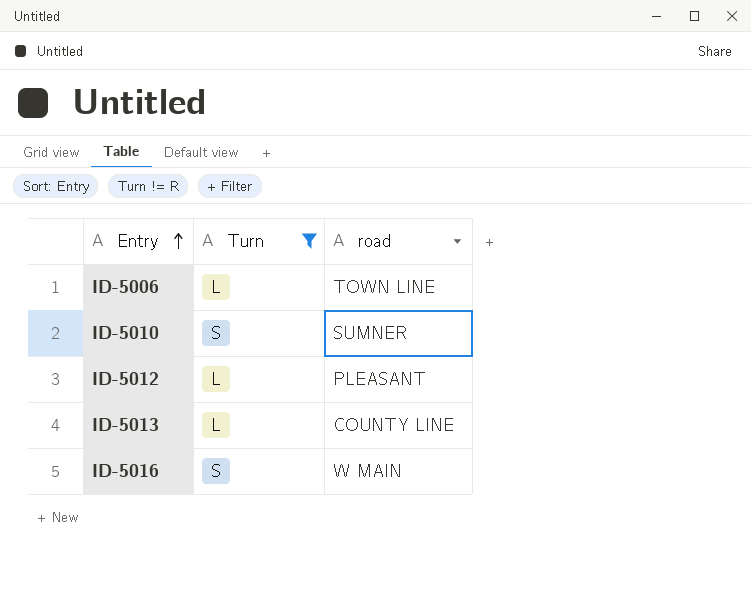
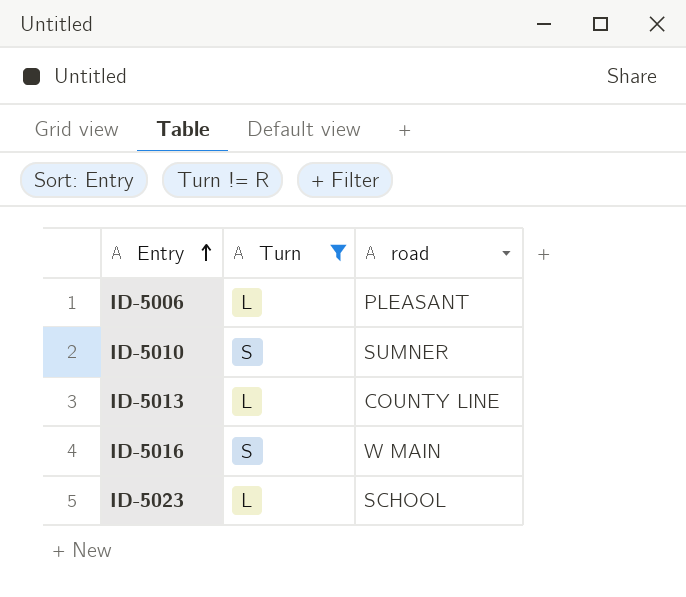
row ID-5012: L | PLEASANT -> none
ID-5006 | road: TOWN LINE -> PLEASANT
row ID-5023: none -> L | SCHOOL

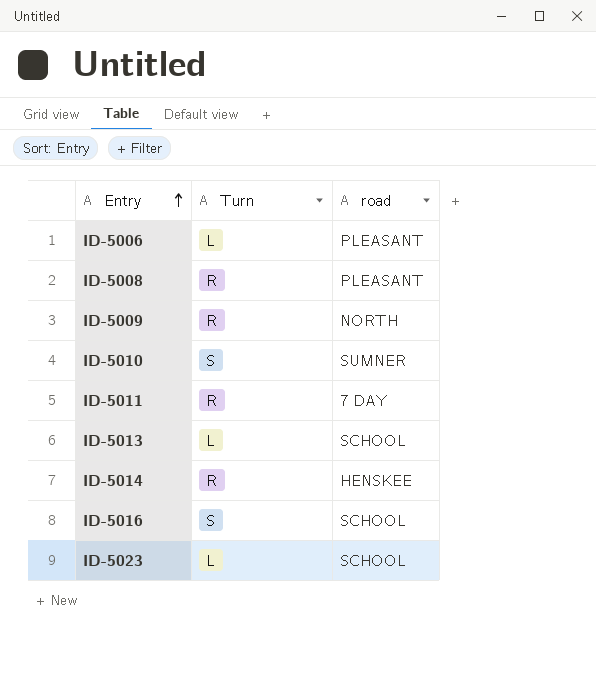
filter: Turn != R -> none
ID-5013 | road: COUNTY LINE -> SCHOOL
ID-5016 | road: W MAIN -> SCHOOL

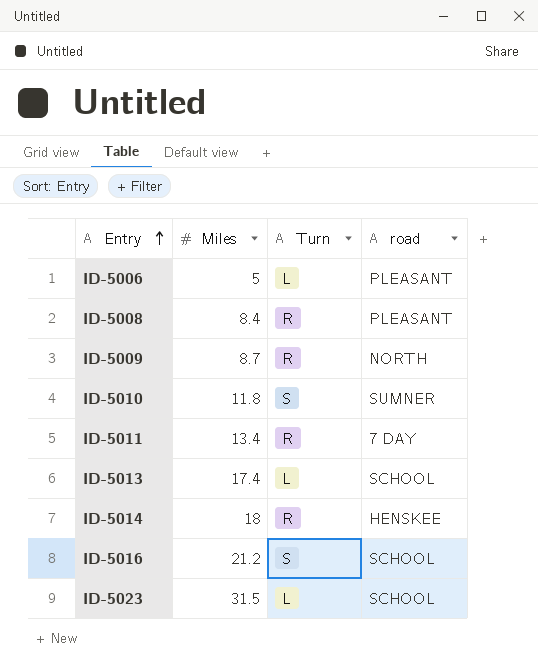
column Miles | position: none -> 2

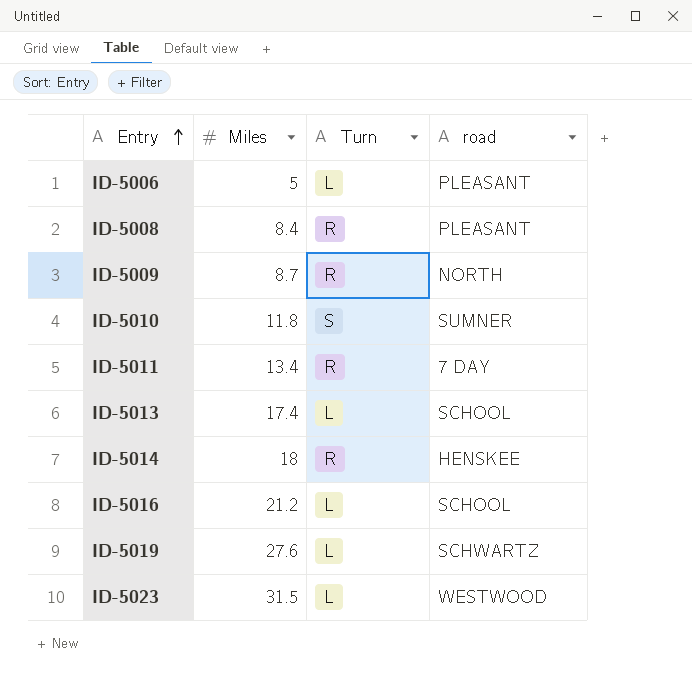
ID-5016 | Turn: S -> L
row ID-5019: none -> 27.6 | L | SCHWARTZ
ID-5023 | road: SCHOOL -> WESTWOOD

